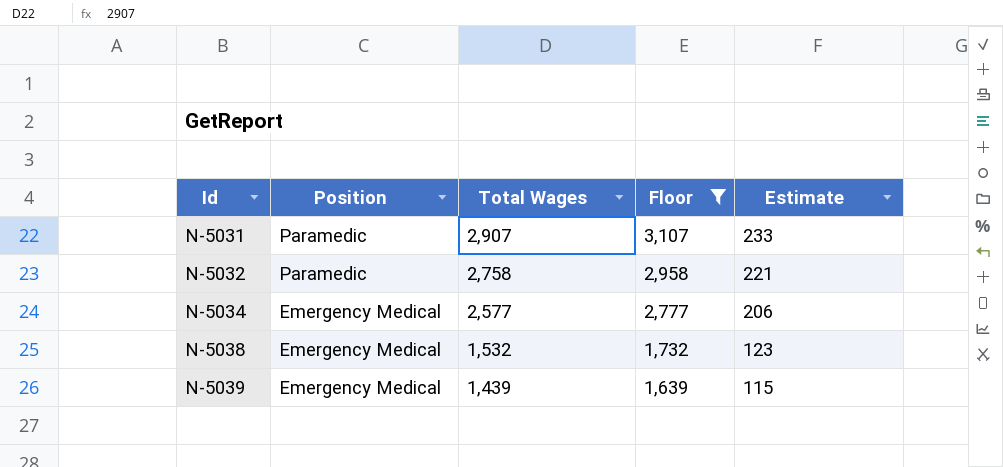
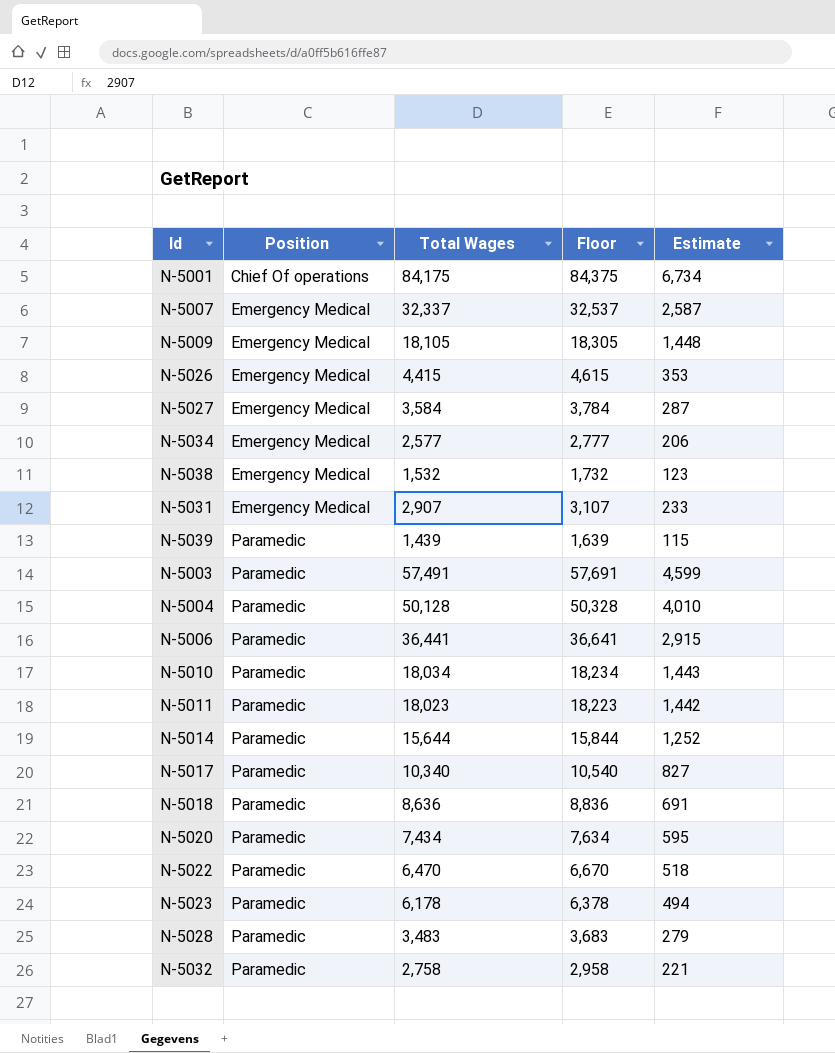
filter: Floor <= 3,107 -> none
row order: Id ascending -> Position ascending
N-5031 | Position: Paramedic -> Emergency Medical
N-5039 | Position: Emergency Medical -> Paramedic

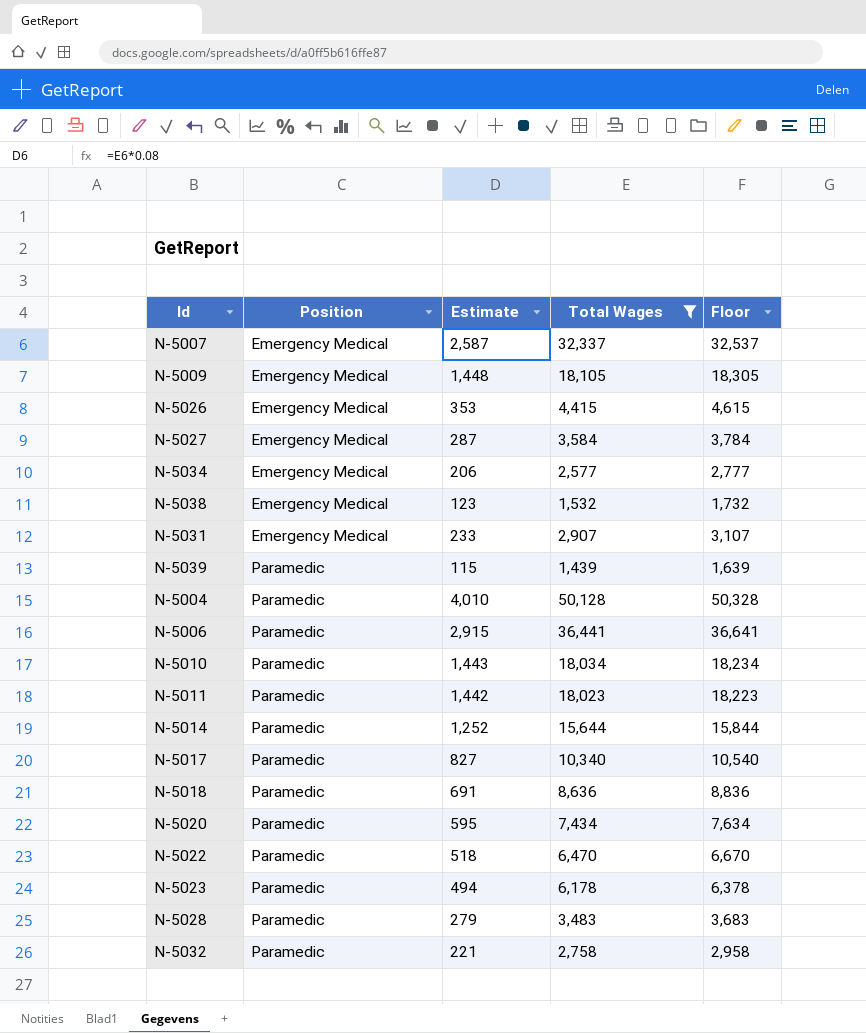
filter: none -> Total Wages <= 50,128
column Estimate | position: 5 -> 3

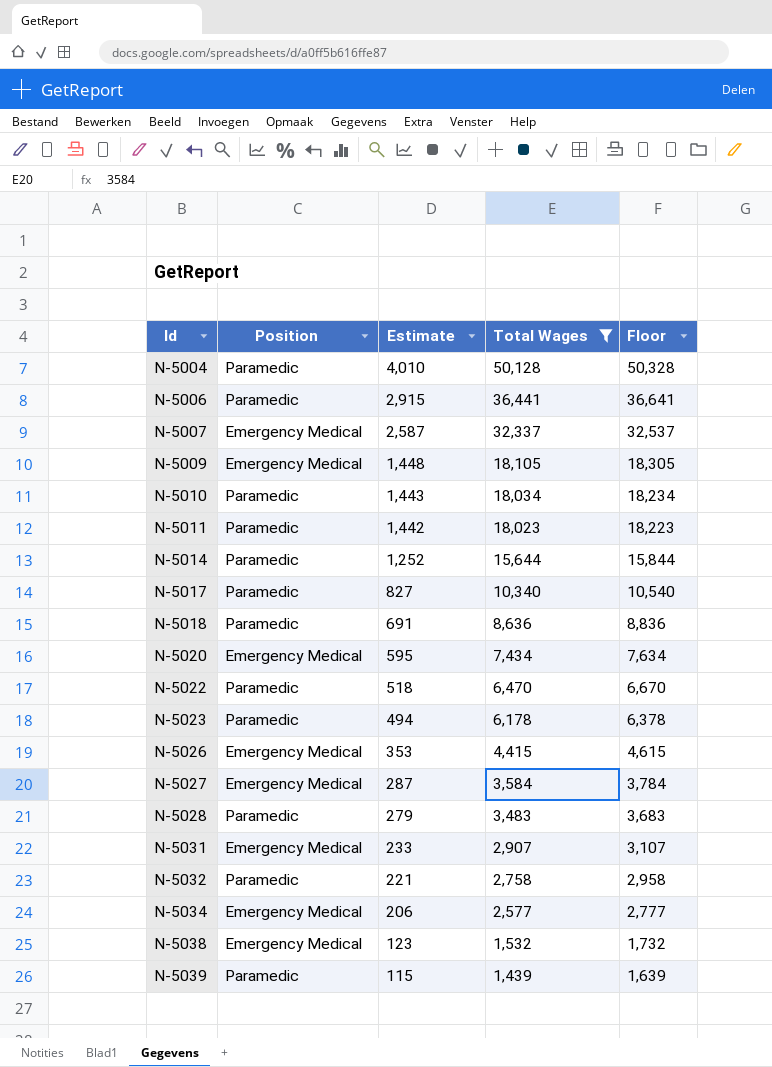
row order: Position ascending -> Id ascending
N-5020 | Position: Paramedic -> Emergency Medical

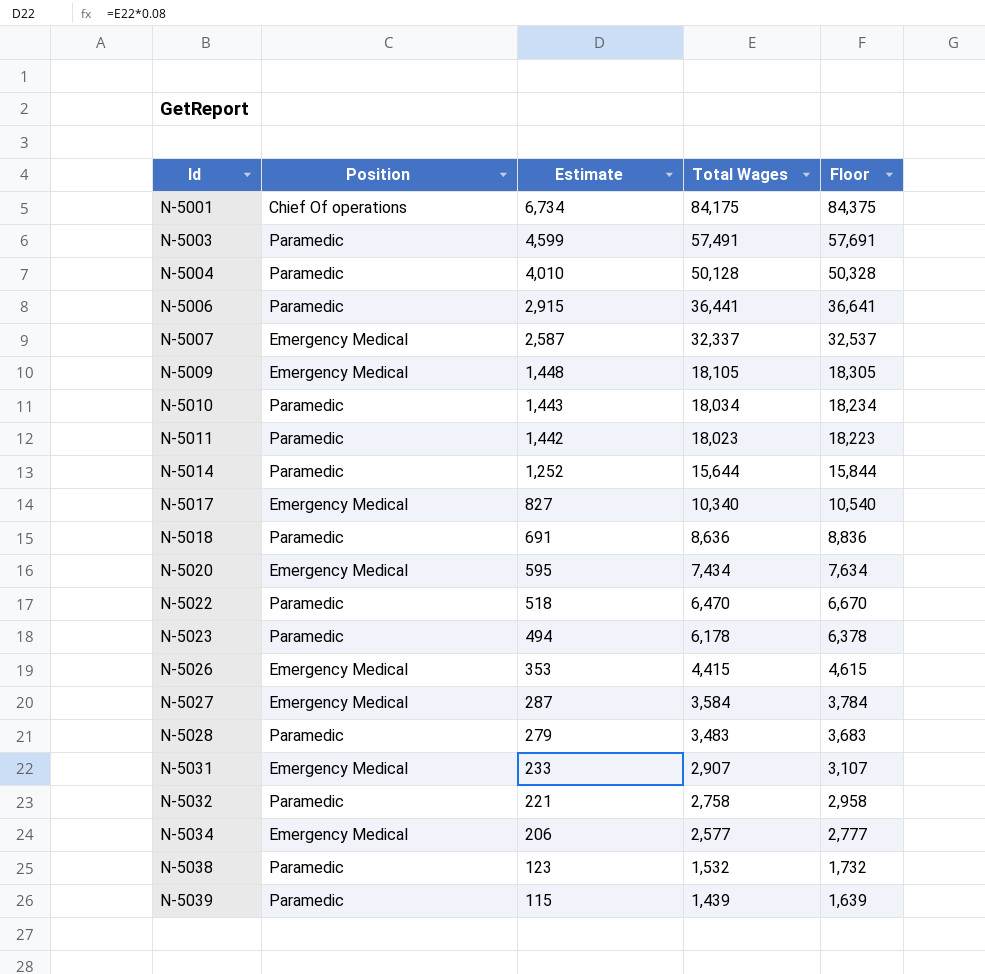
filter: Total Wages <= 50,128 -> none
N-5017 | Position: Paramedic -> Emergency Medical
N-5038 | Position: Emergency Medical -> Paramedic

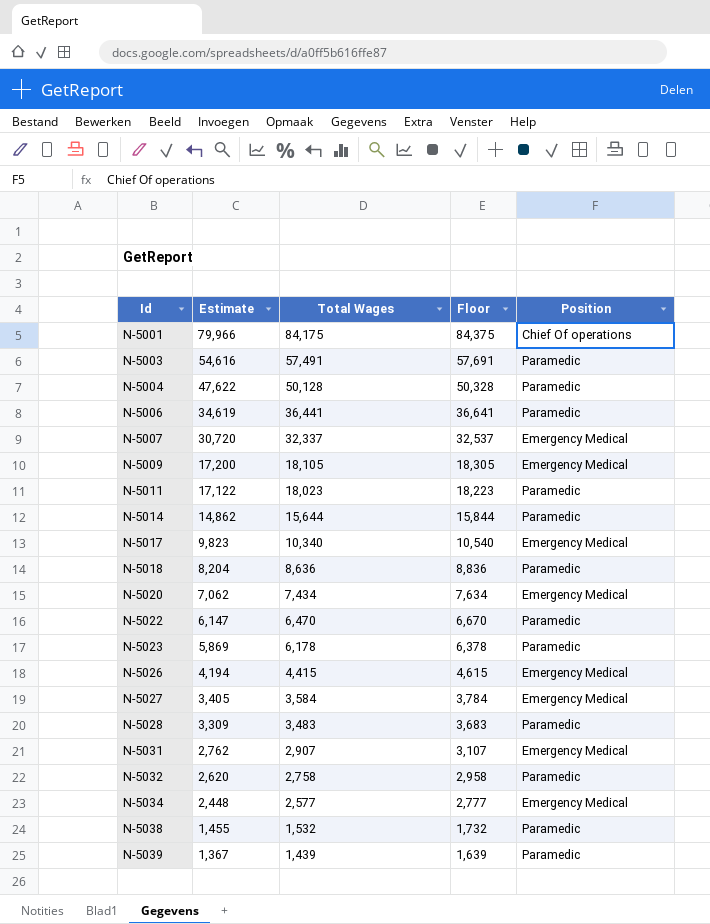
column Estimate | formula: [Total Wages] * 0.08 -> [Total Wages] * 0.95
column Position | position: 2 -> 5
row N-5010: Paramedic | 1,443 | 18,034 | 18,234 -> none

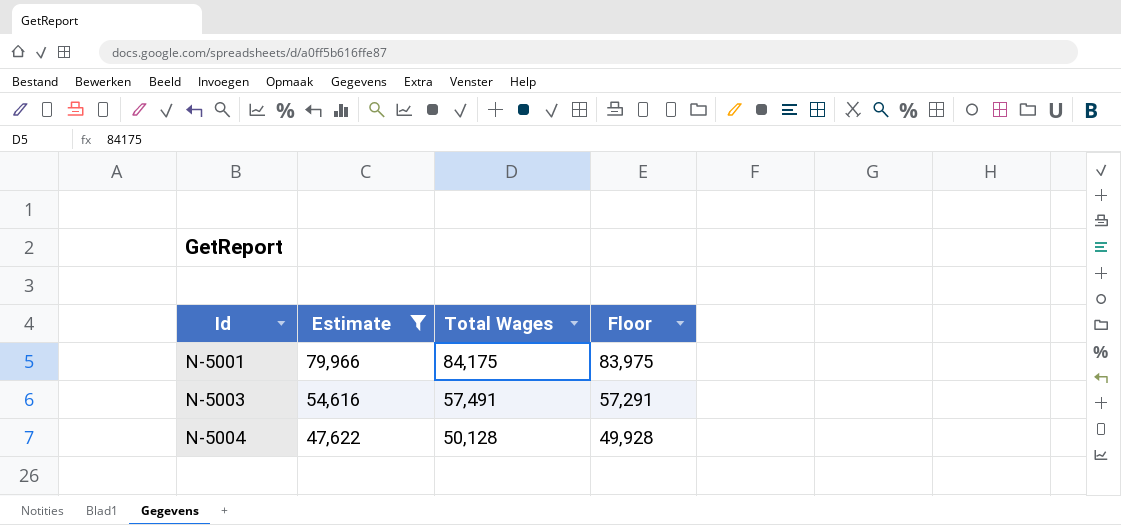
filter: none -> Estimate >= 47,622
column Position | position: 5 -> none
column Floor | formula: [Total Wages] + 200 -> [Total Wages] - 200

